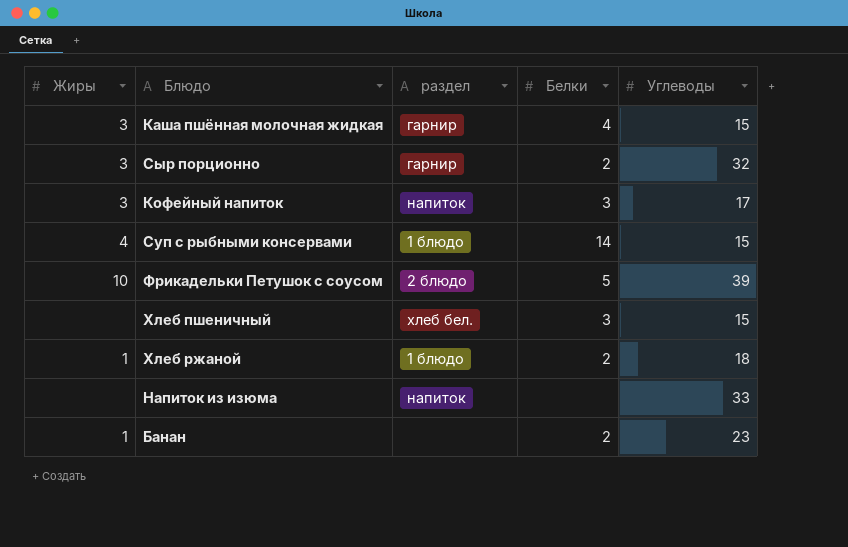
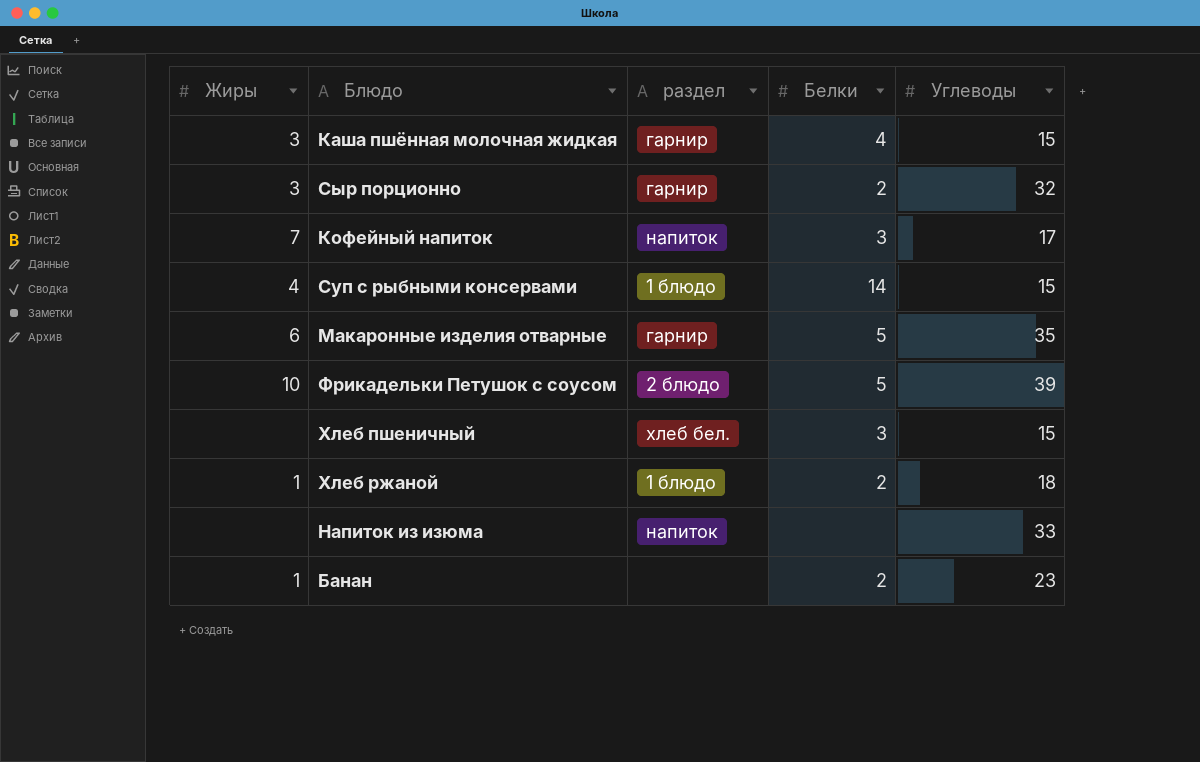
Кофейный напиток | Жиры: 3 -> 7
row Макаронные изделия отварные: none -> 6 | гарнир | 5 | 35

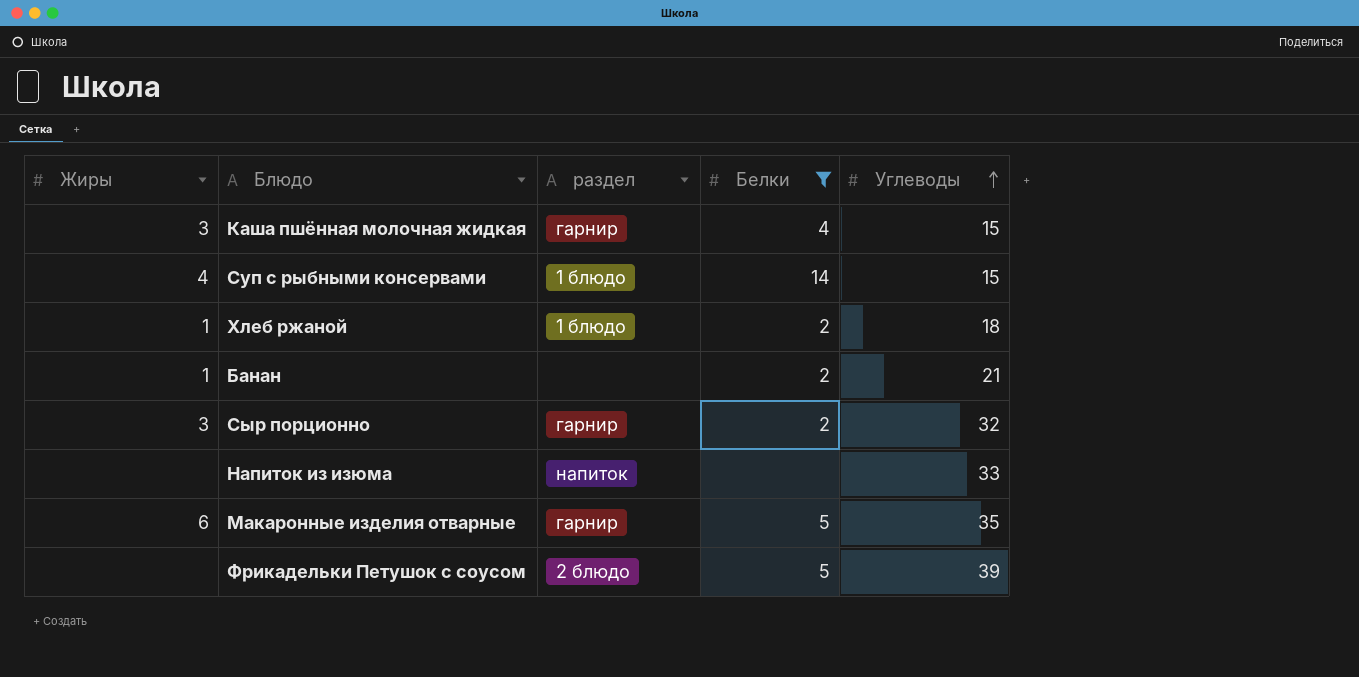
filter: none -> Белки != 3
row order: none -> Углеводы ascending
Банан | Углеводы: 23 -> 21
Фрикадельки Петушок с соусом | Жиры: 10 -> none

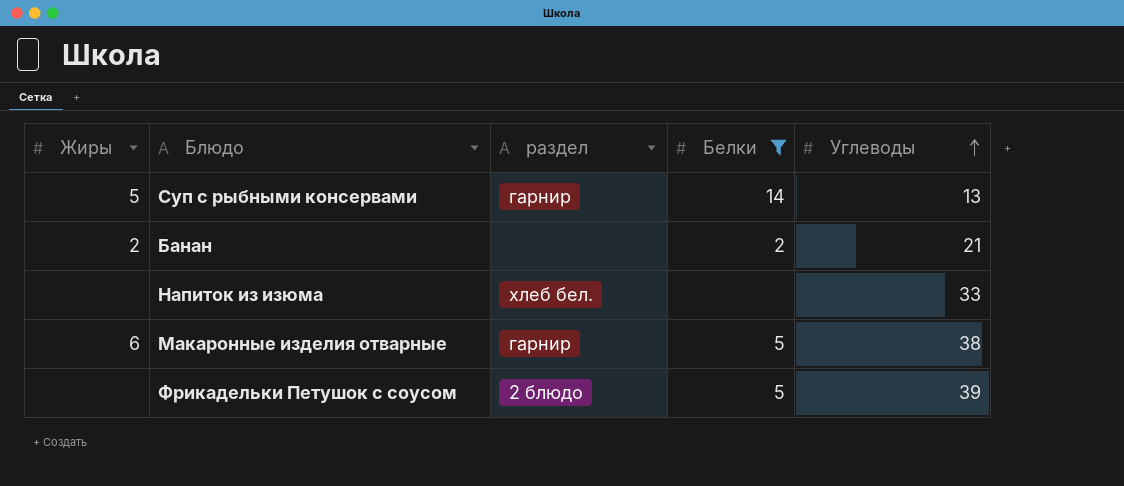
row Каша пшённая молочная жидкая: 3 | гарнир | 4 | 15 -> none
row Хлеб ржаной: 1 | 1 блюдо | 2 | 18 -> none
row Сыр порционно: 3 | гарнир | 2 | 32 -> none
Суп с рыбными консервами | Жиры: 4 -> 5
Суп с рыбными консервами | раздел: 1 блюдо -> гарнир
Суп с рыбными консервами | Углеводы: 15 -> 13
Банан | Жиры: 1 -> 2
Напиток из изюма | раздел: напиток -> хлеб бел.
Макаронные изделия отварные | Углеводы: 35 -> 38

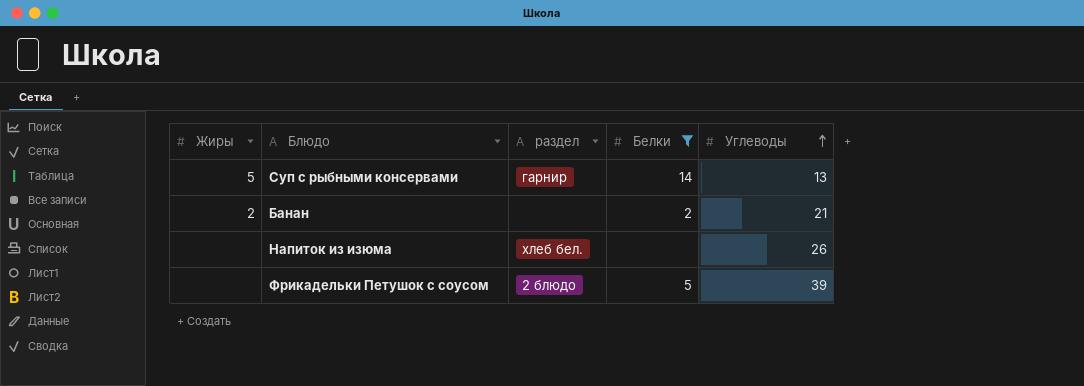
row Макаронные изделия отварные: 6 | гарнир | 5 | 38 -> none
Напиток из изюма | Углеводы: 33 -> 26

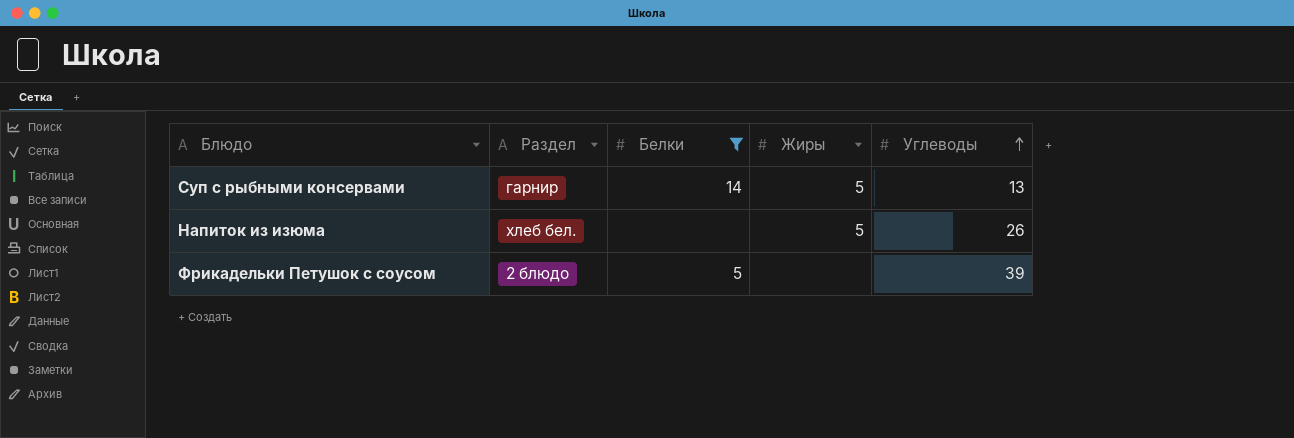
column name: раздел -> Раздел
column Жиры | position: 1 -> 4
row Банан: 2 | none | 2 | 21 -> none
Напиток из изюма | Жиры: none -> 5

